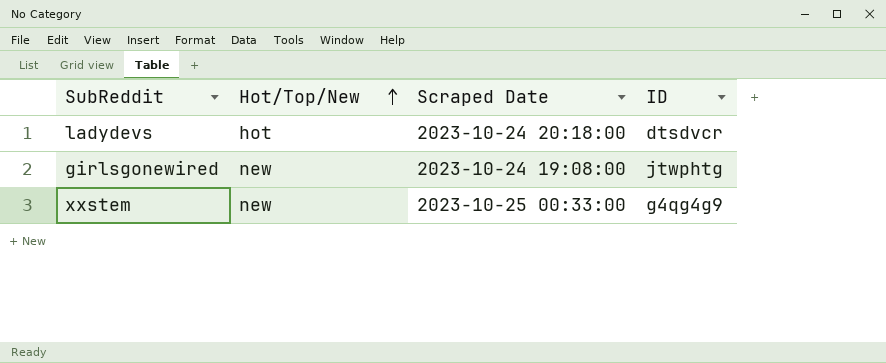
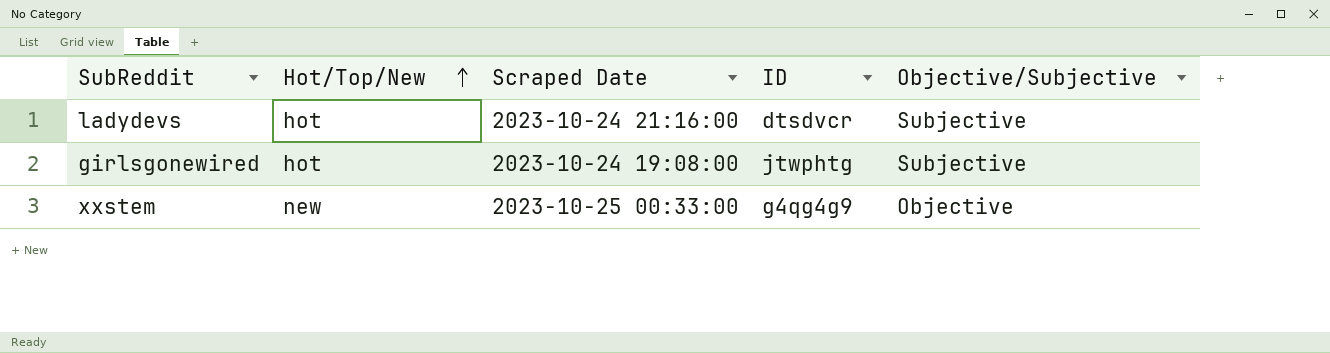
column Objective/Subjective | position: none -> 5
ladydevs | Scraped Date: 2023-10-24 20:18:00 -> 2023-10-24 21:16:00
girlsgonewired | Hot/Top/New: new -> hot

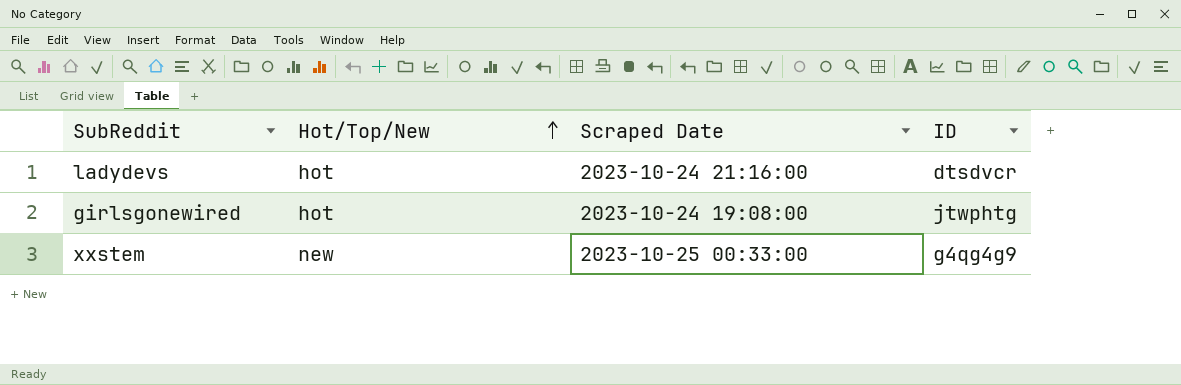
column Objective/Subjective | position: 5 -> none

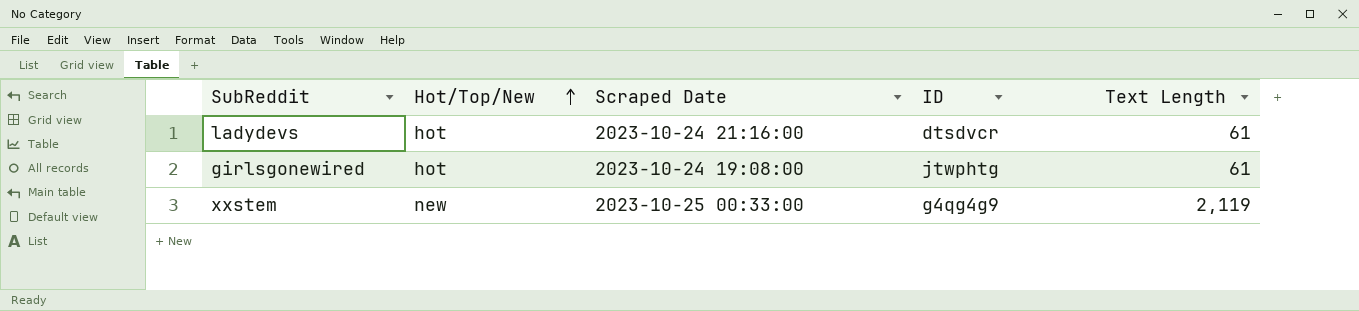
column Text Length | position: none -> 5

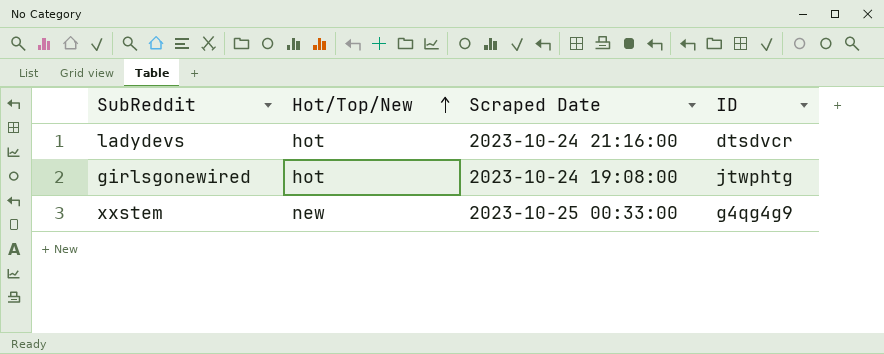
column Text Length | position: 5 -> none

